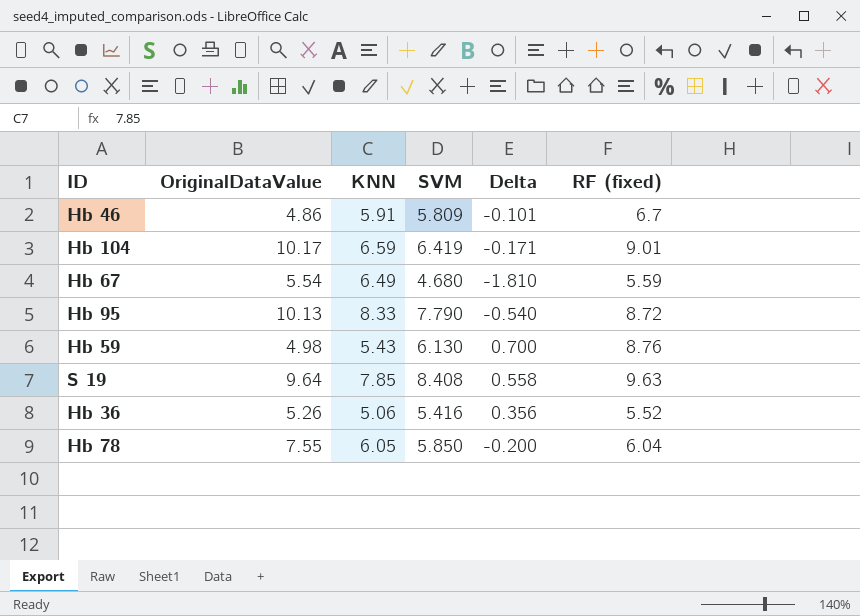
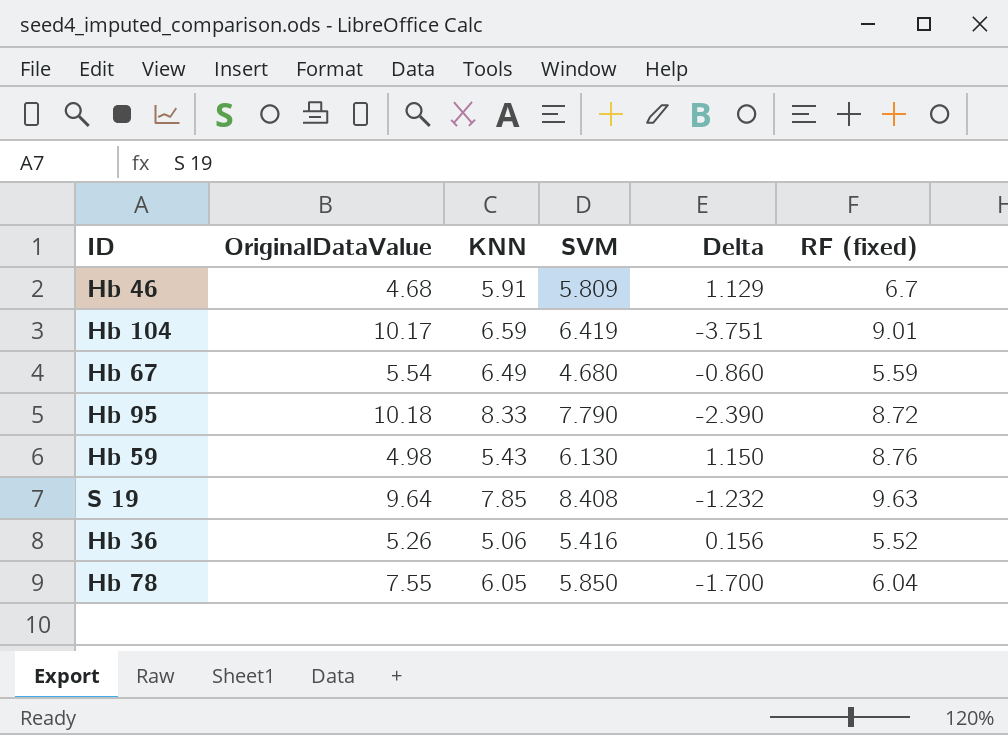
column Delta | formula: [SVM] - [KNN] -> [SVM] - [OriginalDataValue]
Hb 46 | OriginalDataValue: 4.86 -> 4.68
Hb 95 | OriginalDataValue: 10.13 -> 10.18

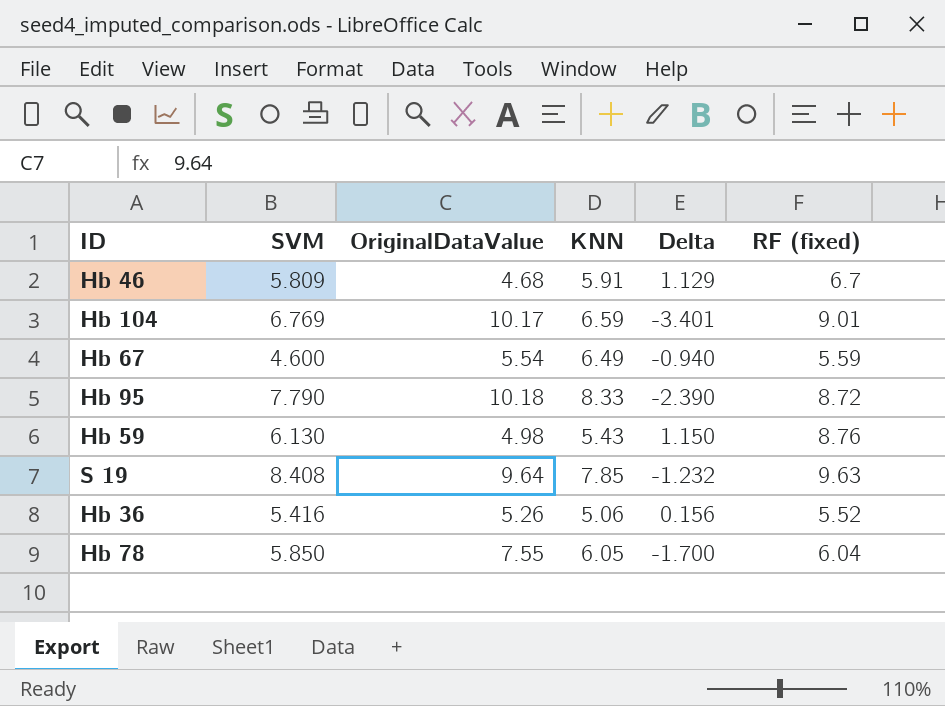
column SVM | position: 4 -> 2
Hb 104 | SVM: 6.419 -> 6.769
Hb 104 | Delta: -3.751 -> -3.401
Hb 67 | SVM: 4.680 -> 4.600
Hb 67 | Delta: -0.860 -> -0.940

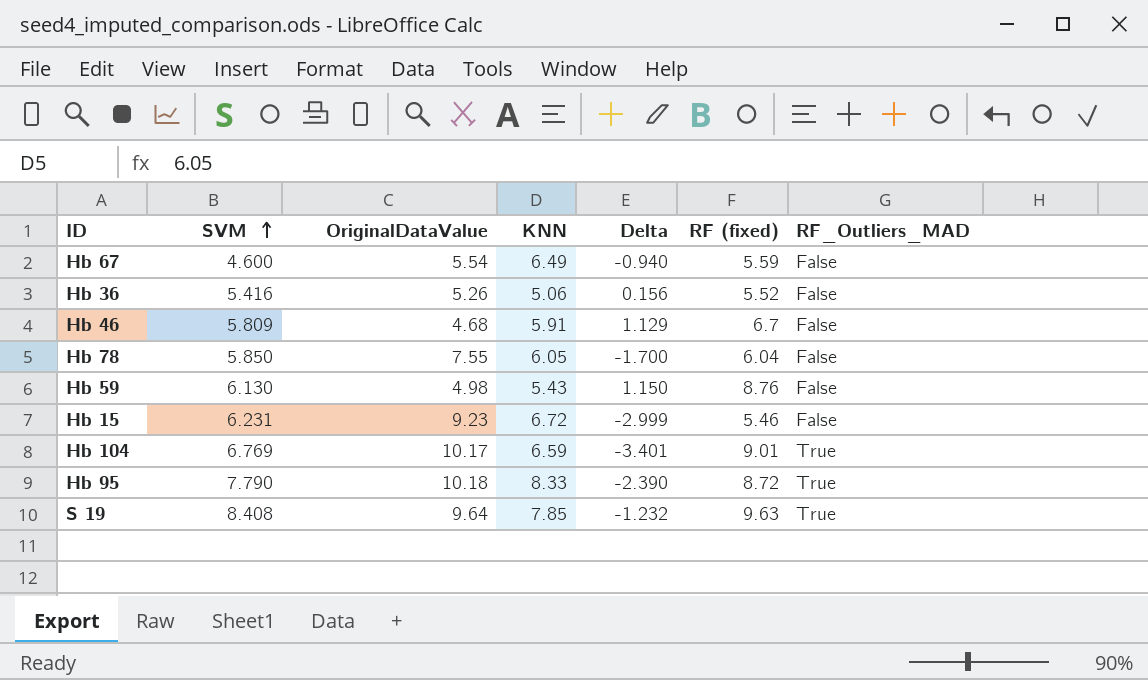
row order: none -> SVM ascending
column RF_Outliers_MAD | position: none -> 7
row Hb 15: none -> 6.231 | 9.23 | 6.72 | -2.999 | 5.46 | False

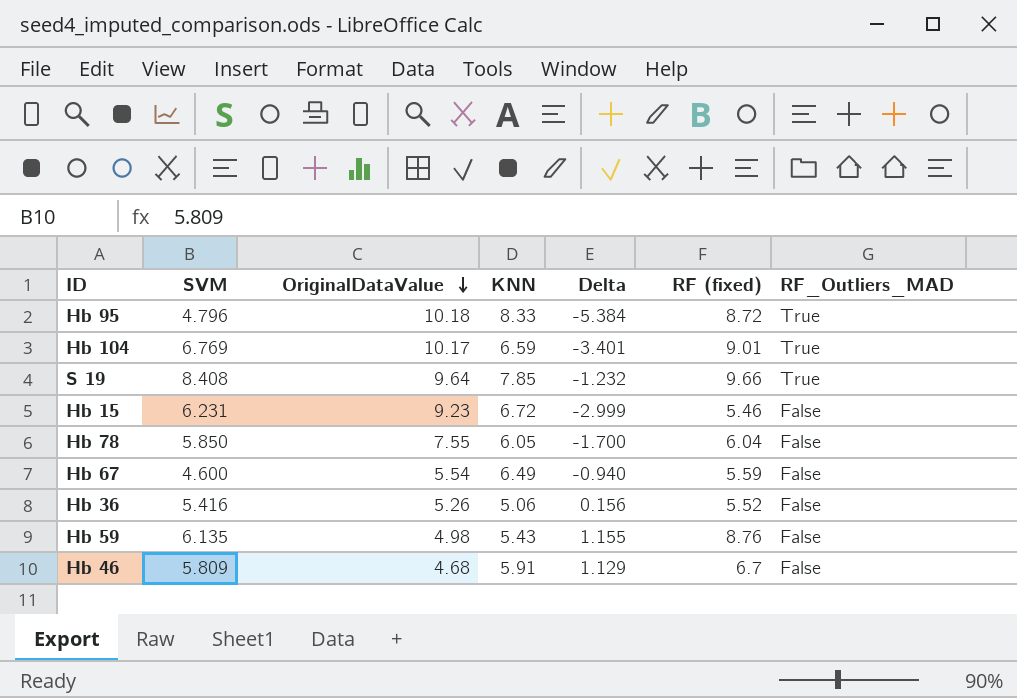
row order: SVM ascending -> OriginalDataValue descending
Hb 95 | SVM: 7.790 -> 4.796
Hb 95 | Delta: -2.390 -> -5.384
S 19 | RF (fixed): 9.63 -> 9.66
Hb 59 | SVM: 6.130 -> 6.135
Hb 59 | Delta: 1.150 -> 1.155

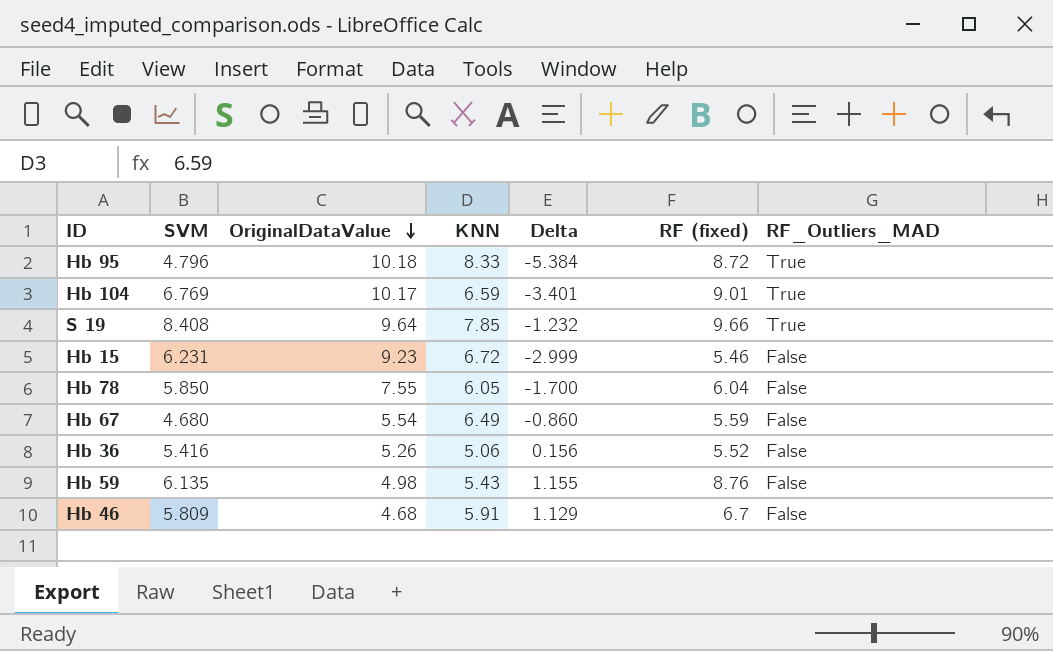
Hb 67 | SVM: 4.600 -> 4.680
Hb 67 | Delta: -0.940 -> -0.860

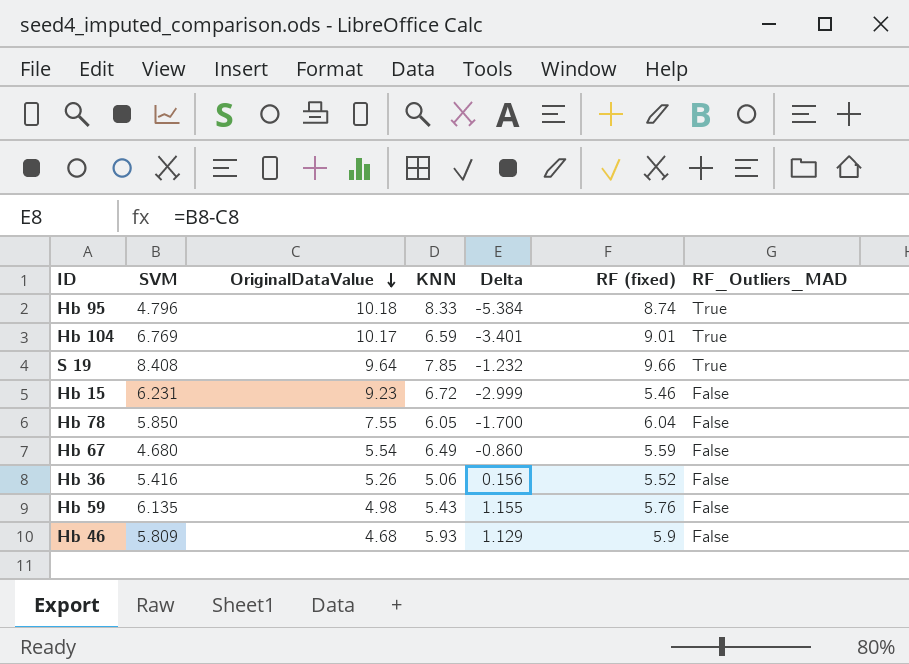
Hb 95 | RF (fixed): 8.72 -> 8.74
Hb 59 | RF (fixed): 8.76 -> 5.76
Hb 46 | KNN: 5.91 -> 5.93
Hb 46 | RF (fixed): 6.7 -> 5.9

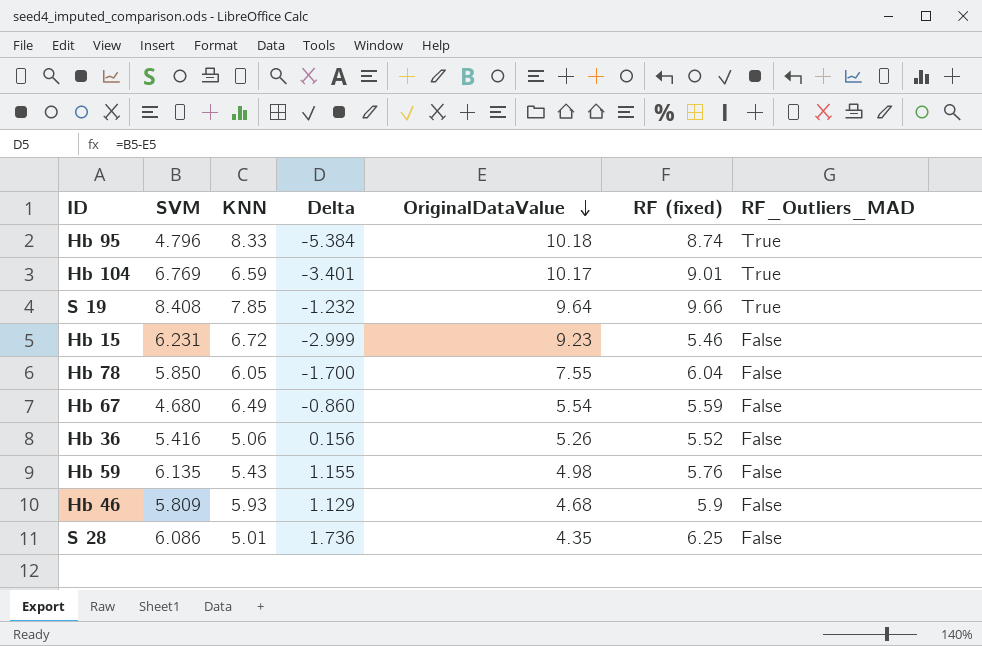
column OriginalDataValue | position: 3 -> 5
row S 28: none -> 6.086 | 5.01 | 1.736 | 4.35 | 6.25 | False

